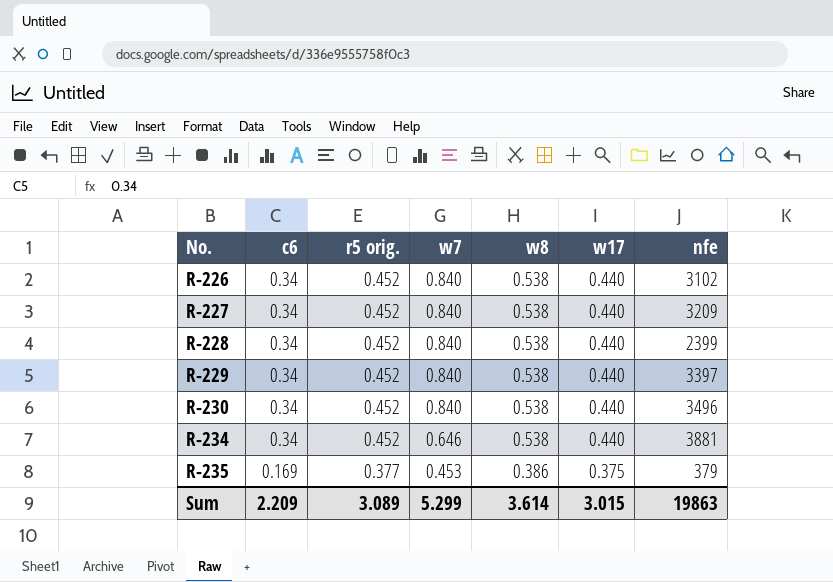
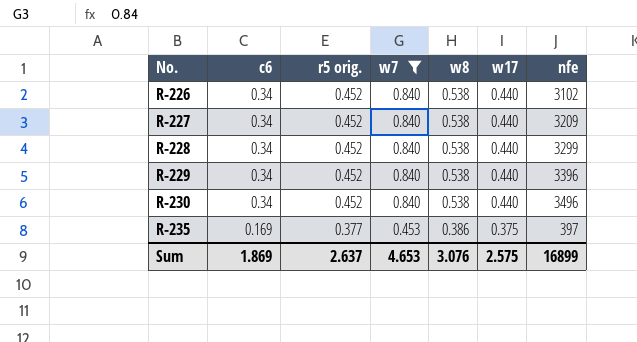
filter: none -> w7 != 0.646
R-228 | nfe: 2399 -> 3299
R-229 | nfe: 3397 -> 3396
R-235 | nfe: 379 -> 397
Sum | c6: 2.209 -> 1.869
Sum | r5 orig.: 3.089 -> 2.637
Sum | w7: 5.299 -> 4.653
Sum | w8: 3.614 -> 3.076
Sum | w17: 3.015 -> 2.575
Sum | nfe: 19863 -> 16899

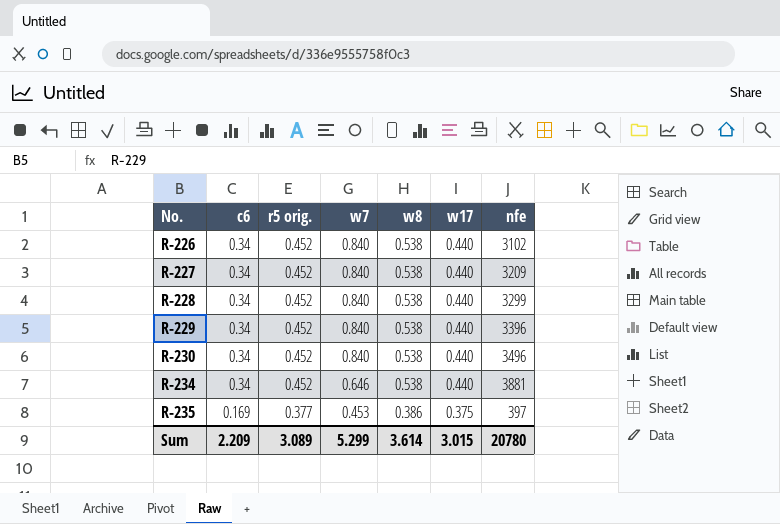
filter: w7 != 0.646 -> none
Sum | c6: 1.869 -> 2.209
Sum | r5 orig.: 2.637 -> 3.089
Sum | w7: 4.653 -> 5.299
Sum | w8: 3.076 -> 3.614
Sum | w17: 2.575 -> 3.015
Sum | nfe: 16899 -> 20780

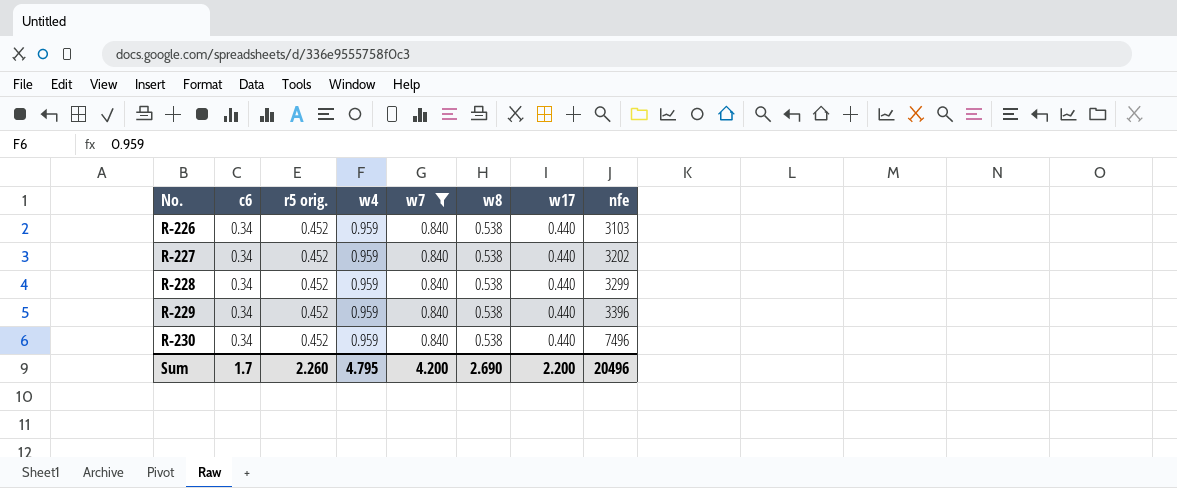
filter: none -> w7 = 0.840
column w4 | position: none -> 4
R-226 | nfe: 3102 -> 3103
R-227 | nfe: 3209 -> 3202
R-230 | nfe: 3496 -> 7496
Sum | c6: 2.209 -> 1.7
Sum | r5 orig.: 3.089 -> 2.260
Sum | w7: 5.299 -> 4.200
Sum | w8: 3.614 -> 2.690
Sum | w17: 3.015 -> 2.200
Sum | nfe: 20780 -> 20496

